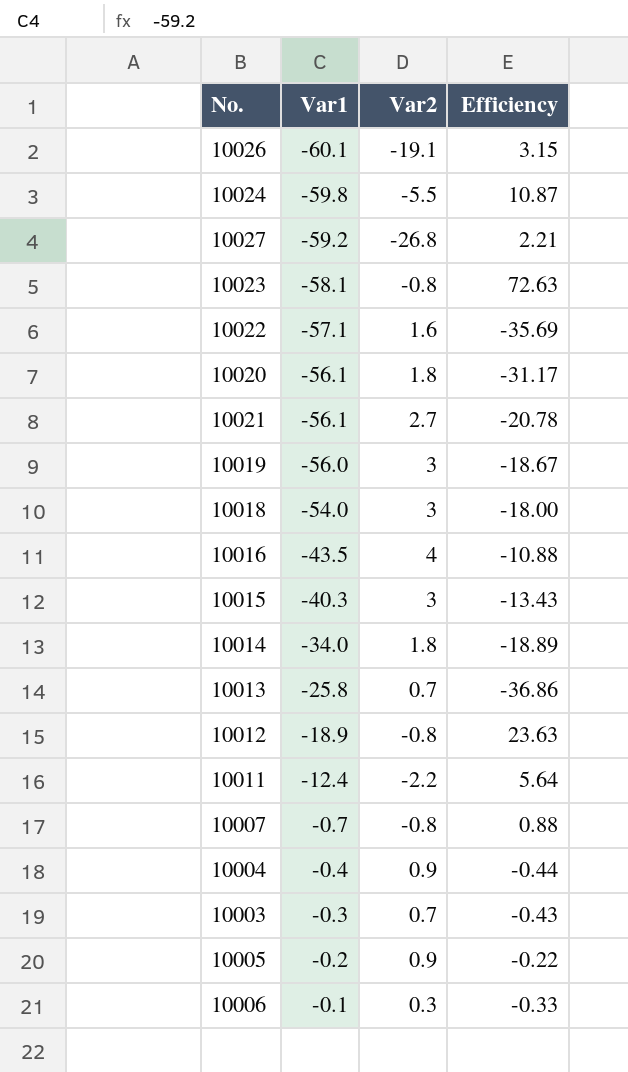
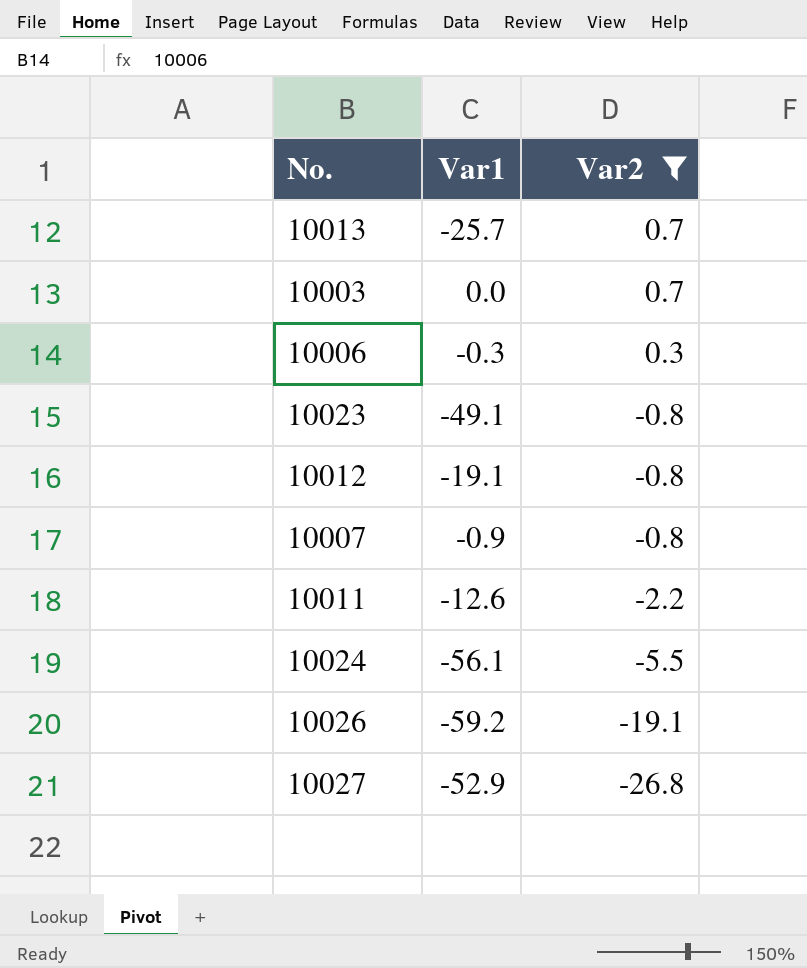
filter: none -> Var2 <= 0.7
row order: Var1 ascending -> Var2 descending
column Efficiency | formula: [Var1] / [Var2] -> none
10013 | Var1: -25.8 -> -25.7
10003 | Var1: -0.3 -> 0.0
10006 | Var1: -0.1 -> -0.3
10023 | Var1: -58.1 -> -49.1
10012 | Var1: -18.9 -> -19.1
10007 | Var1: -0.7 -> -0.9
10011 | Var1: -12.4 -> -12.6
10024 | Var1: -59.8 -> -56.1
10026 | Var1: -60.1 -> -59.2
10027 | Var1: -59.2 -> -52.9

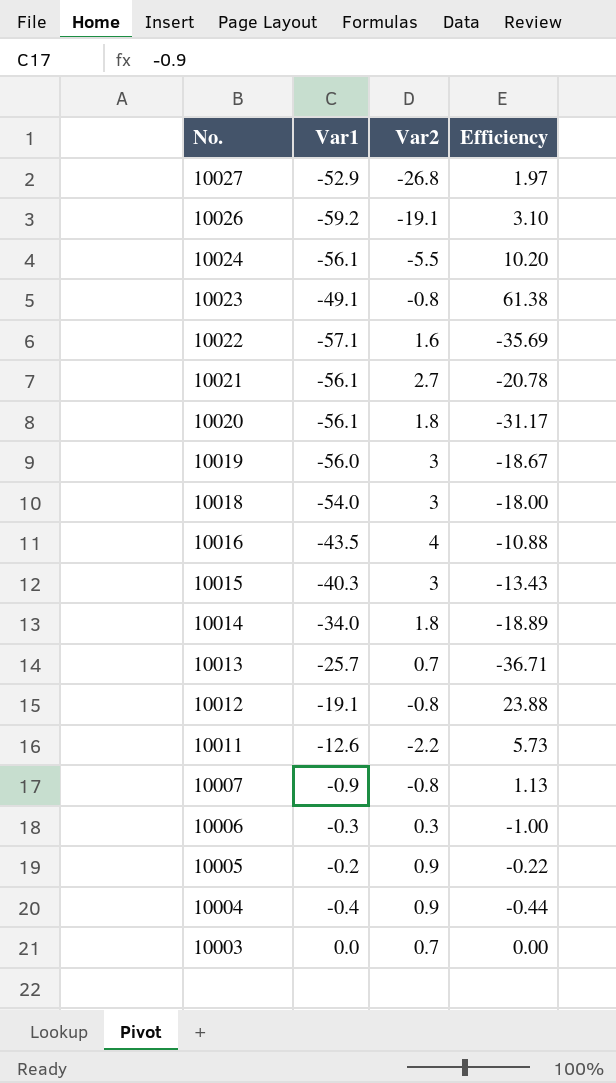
filter: Var2 <= 0.7 -> none
row order: Var2 descending -> No. descending
column Efficiency | formula: none -> [Var1] / [Var2]

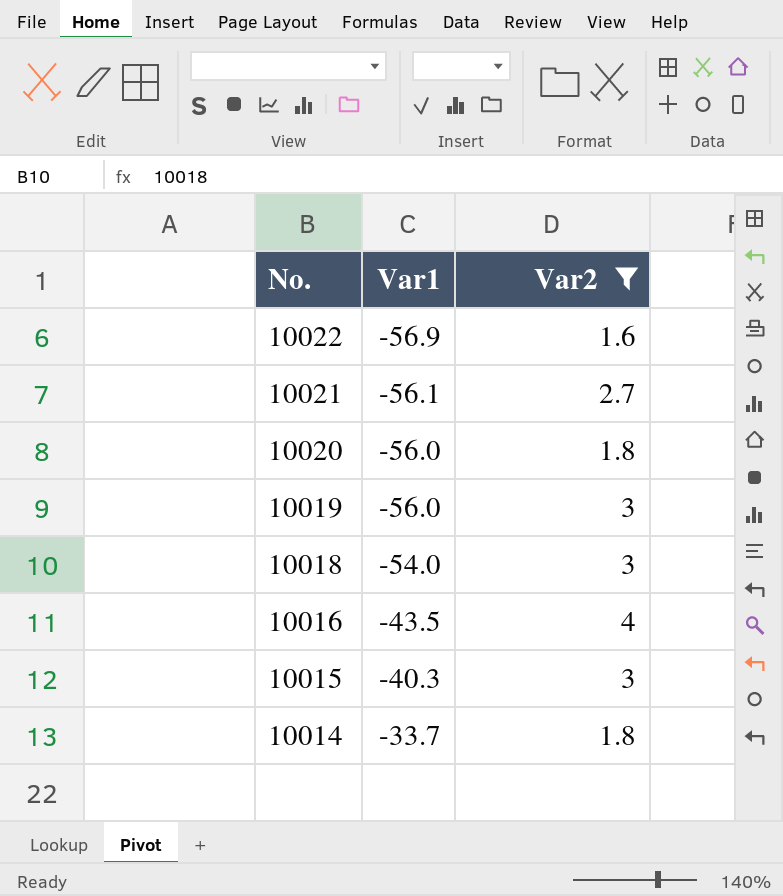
filter: none -> Var2 >= 1.6
column Efficiency | formula: [Var1] / [Var2] -> none
10022 | Var1: -57.1 -> -56.9
10020 | Var1: -56.1 -> -56.0
10014 | Var1: -34.0 -> -33.7

